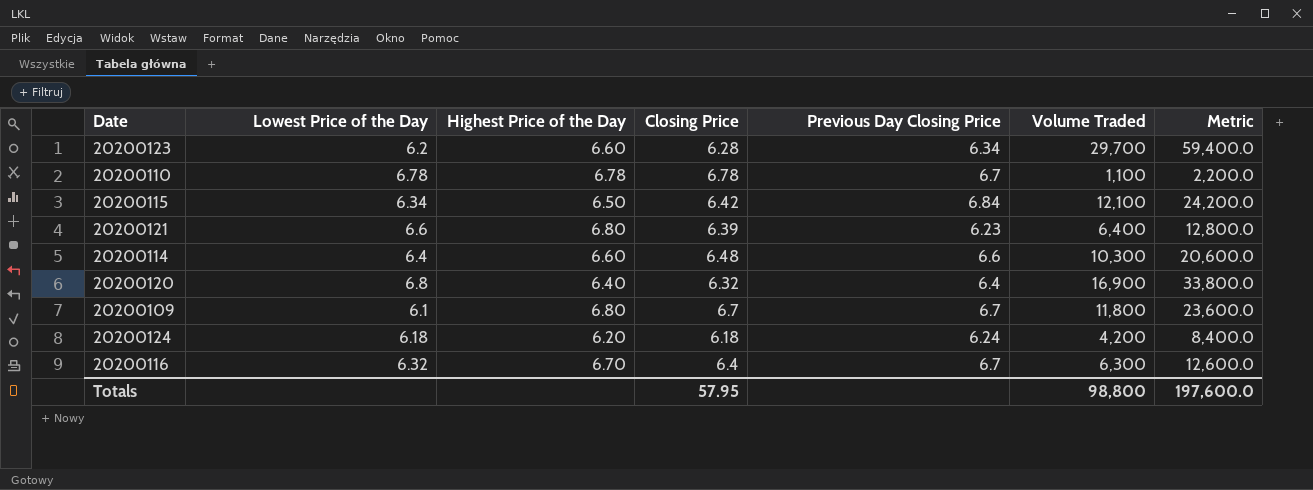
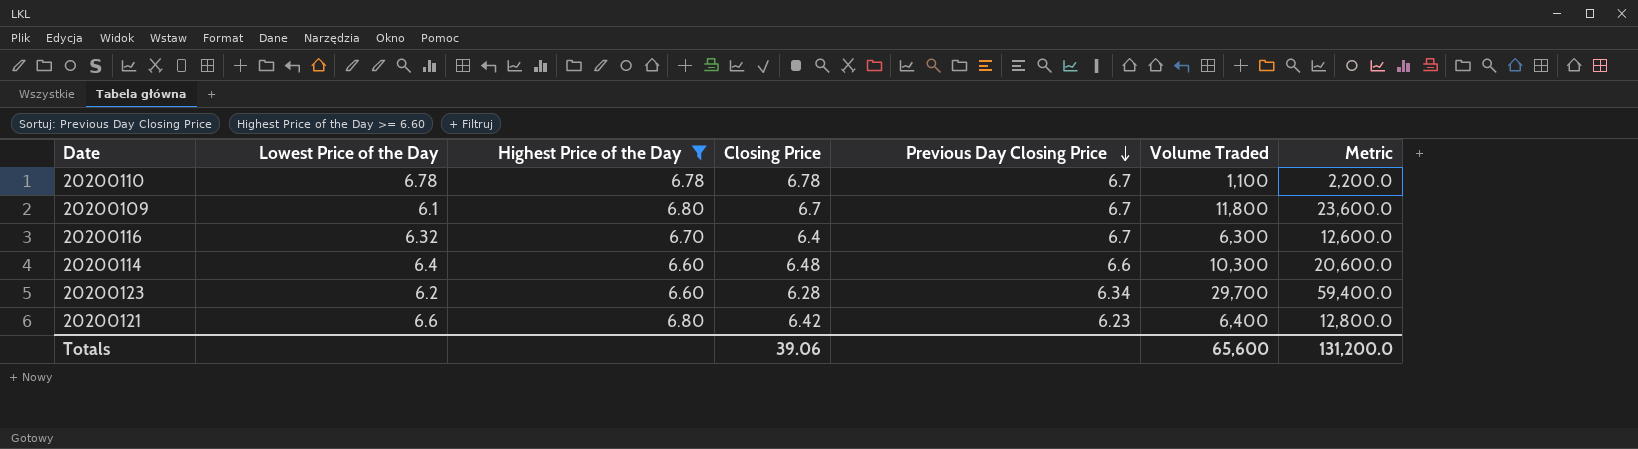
filter: none -> Highest Price of the Day >= 6.60
row order: none -> Previous Day Closing Price descending
20200121 | Closing Price: 6.39 -> 6.42
Totals | Closing Price: 57.95 -> 39.06
Totals | Volume Traded: 98,800 -> 65,600
Totals | Metric: 197,600.0 -> 131,200.0

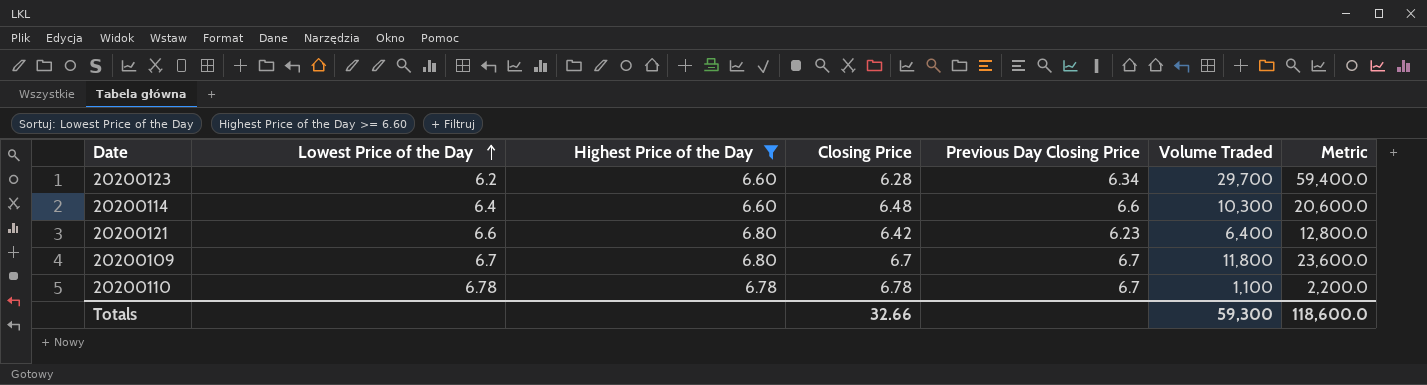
row order: Previous Day Closing Price descending -> Lowest Price of the Day ascending
row 20200116: 6.32 | 6.70 | 6.4 | 6.7 | 6,300 | 12,600.0 -> none
20200109 | Lowest Price of the Day: 6.1 -> 6.7
Totals | Closing Price: 39.06 -> 32.66
Totals | Volume Traded: 65,600 -> 59,300
Totals | Metric: 131,200.0 -> 118,600.0

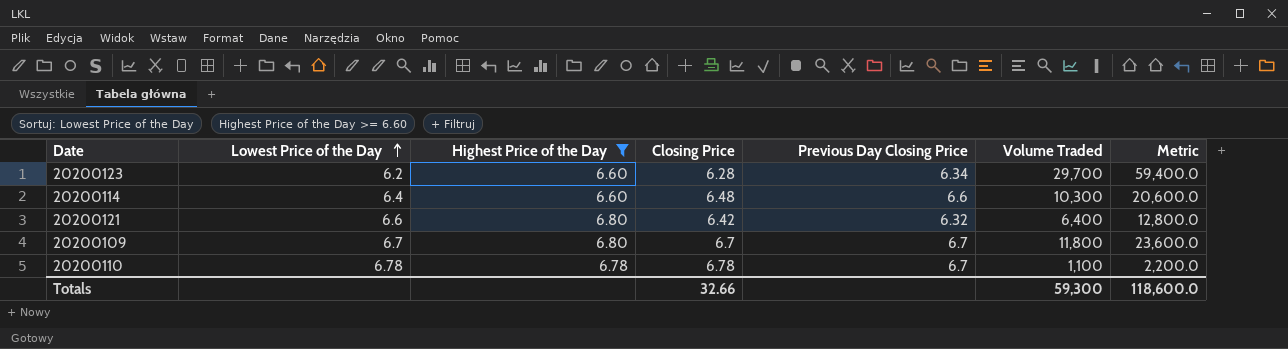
20200121 | Previous Day Closing Price: 6.23 -> 6.32

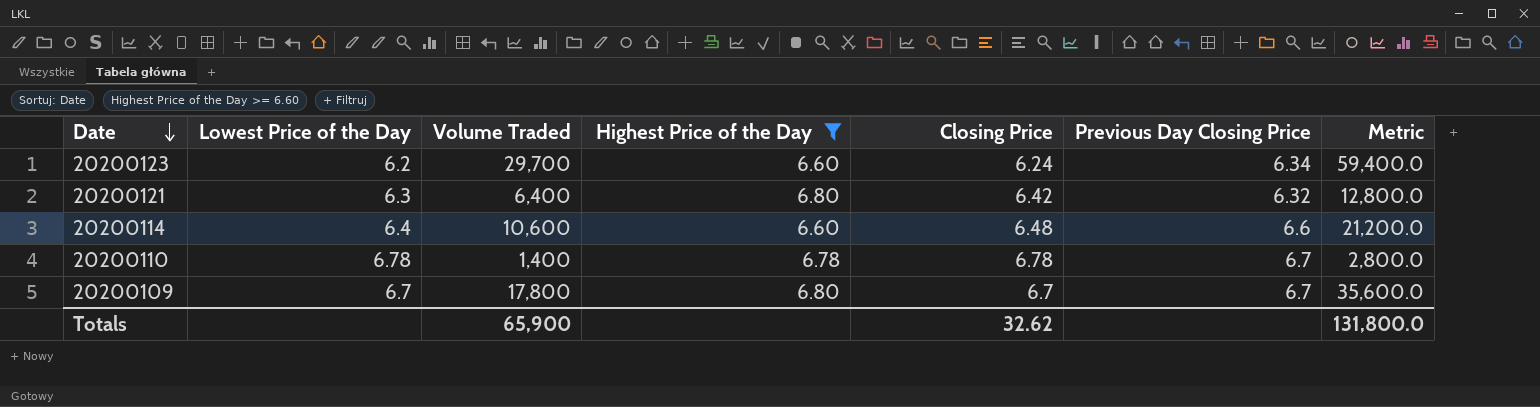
row order: Lowest Price of the Day ascending -> Date descending
column Volume Traded | position: 6 -> 3
20200123 | Closing Price: 6.28 -> 6.24
20200121 | Lowest Price of the Day: 6.6 -> 6.3
20200114 | Volume Traded: 10,300 -> 10,600
20200114 | Metric: 20,600.0 -> 21,200.0
20200110 | Volume Traded: 1,100 -> 1,400
20200110 | Metric: 2,200.0 -> 2,800.0
20200109 | Volume Traded: 11,800 -> 17,800
20200109 | Metric: 23,600.0 -> 35,600.0
Totals | Volume Traded: 59,300 -> 65,900
Totals | Closing Price: 32.66 -> 32.62
Totals | Metric: 118,600.0 -> 131,800.0

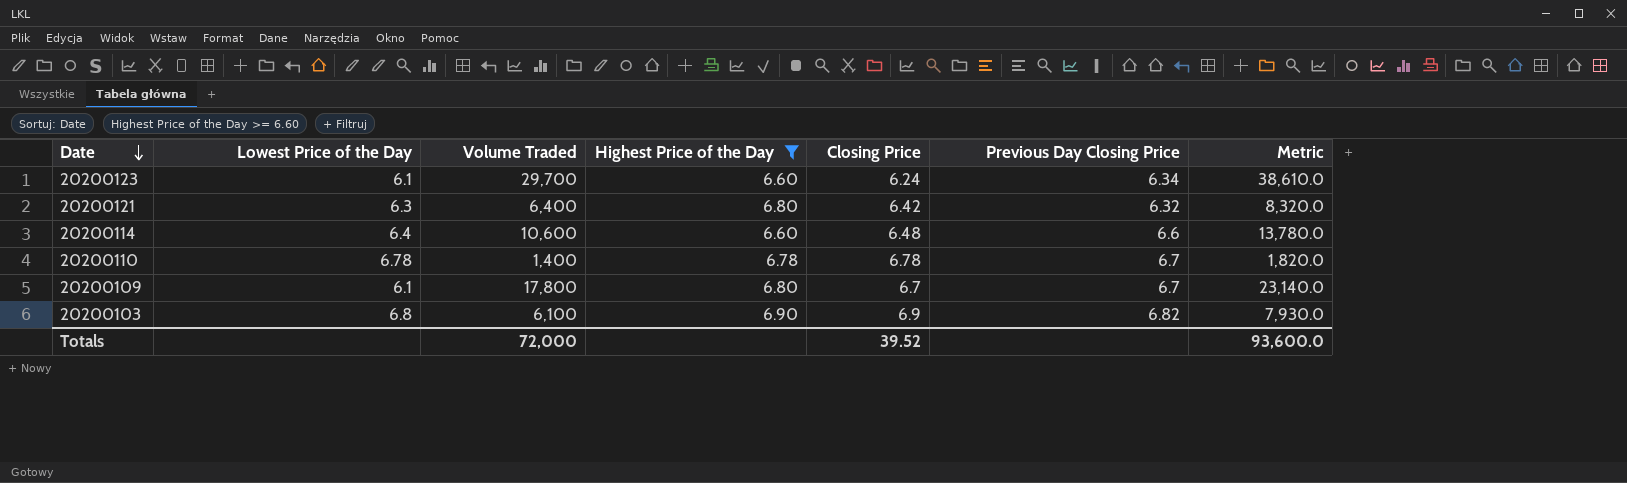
column Metric | formula: [Volume Traded] * 2 -> [Volume Traded] * 1.3
20200123 | Lowest Price of the Day: 6.2 -> 6.1
20200109 | Lowest Price of the Day: 6.7 -> 6.1
row 20200103: none -> 6.8 | 6,100 | 6.90 | 6.9 | 6.82 | 7,930.0
Totals | Volume Traded: 65,900 -> 72,000
Totals | Closing Price: 32.62 -> 39.52
Totals | Metric: 131,800.0 -> 93,600.0

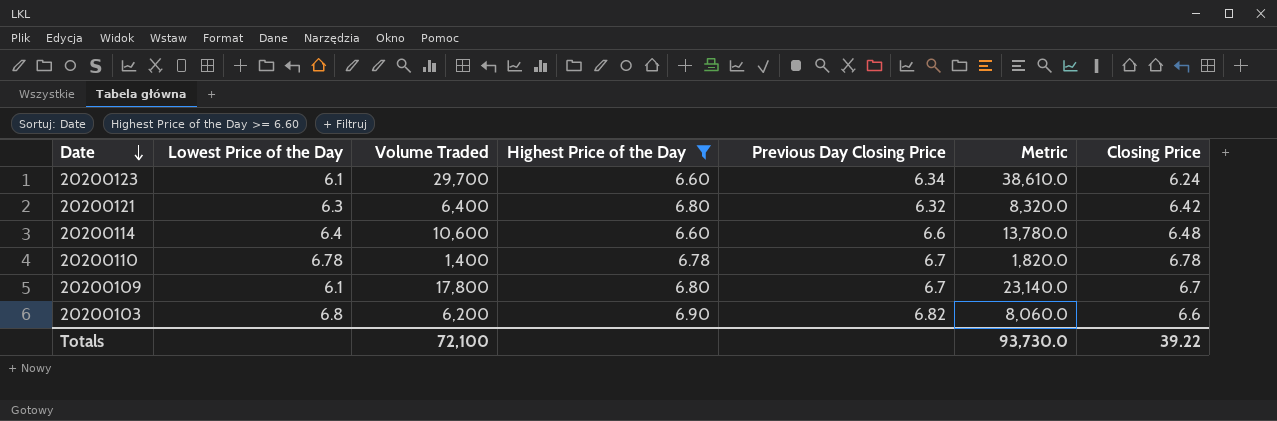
column Closing Price | position: 5 -> 7
20200103 | Volume Traded: 6,100 -> 6,200
20200103 | Metric: 7,930.0 -> 8,060.0
20200103 | Closing Price: 6.9 -> 6.6
Totals | Volume Traded: 72,000 -> 72,100
Totals | Metric: 93,600.0 -> 93,730.0
Totals | Closing Price: 39.52 -> 39.22

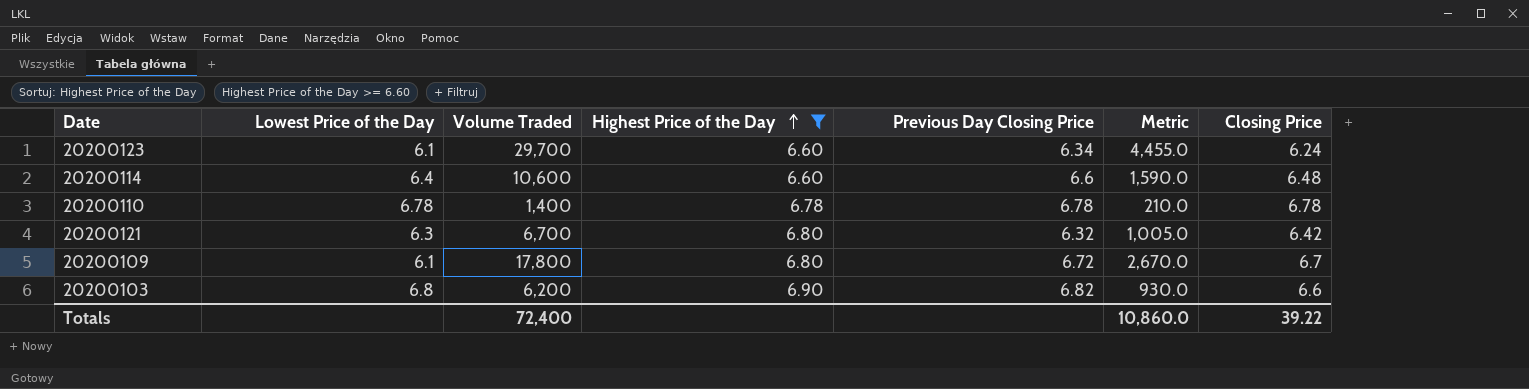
row order: Date descending -> Highest Price of the Day ascending
column Metric | formula: [Volume Traded] * 1.3 -> [Volume Traded] * 0.15
20200110 | Previous Day Closing Price: 6.7 -> 6.78
20200121 | Volume Traded: 6,400 -> 6,700
20200109 | Previous Day Closing Price: 6.7 -> 6.72
Totals | Volume Traded: 72,100 -> 72,400
Totals | Metric: 93,730.0 -> 10,860.0

